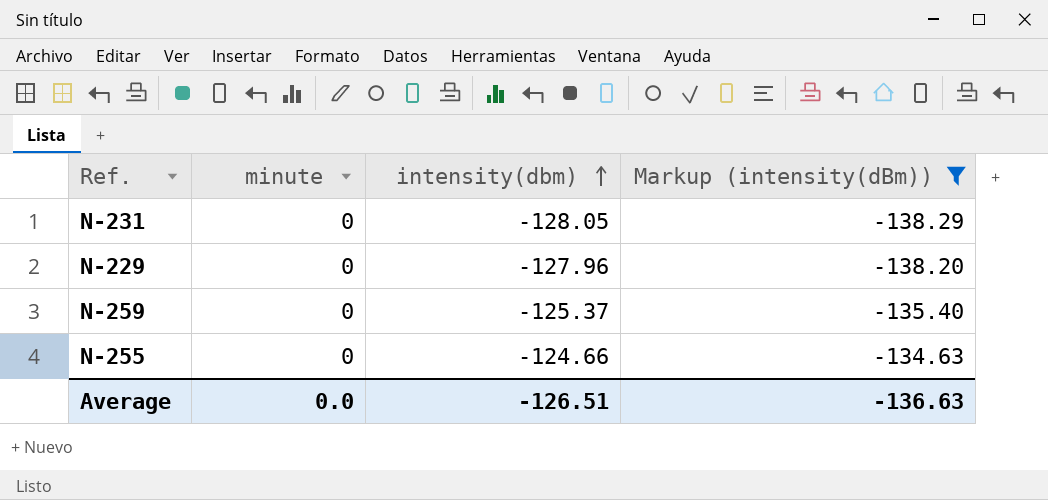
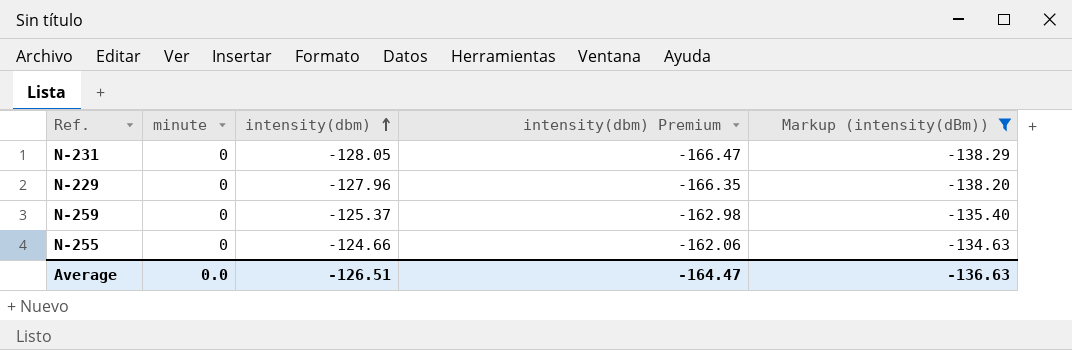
column intensity(dbm) Premium | formula: none -> [intensity(dbm)] * 1.3

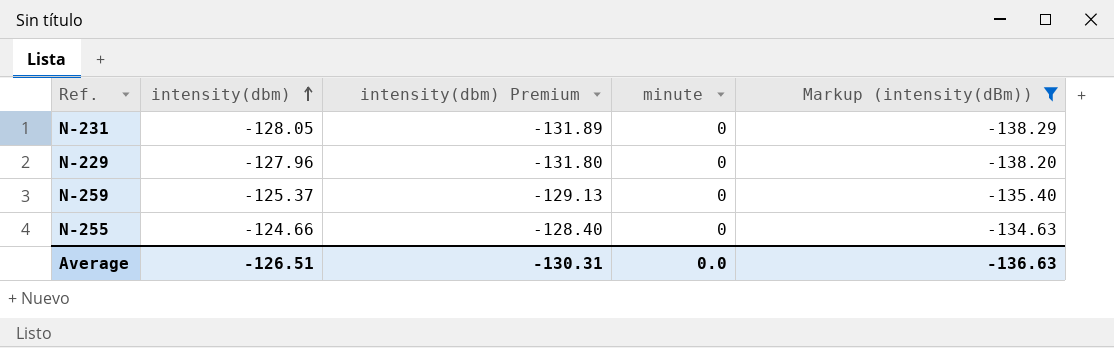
column intensity(dbm) Premium | formula: [intensity(dbm)] * 1.3 -> [intensity(dbm)] * 1.03
column minute | position: 2 -> 4
Average | intensity(dbm) Premium: -164.47 -> -130.31

